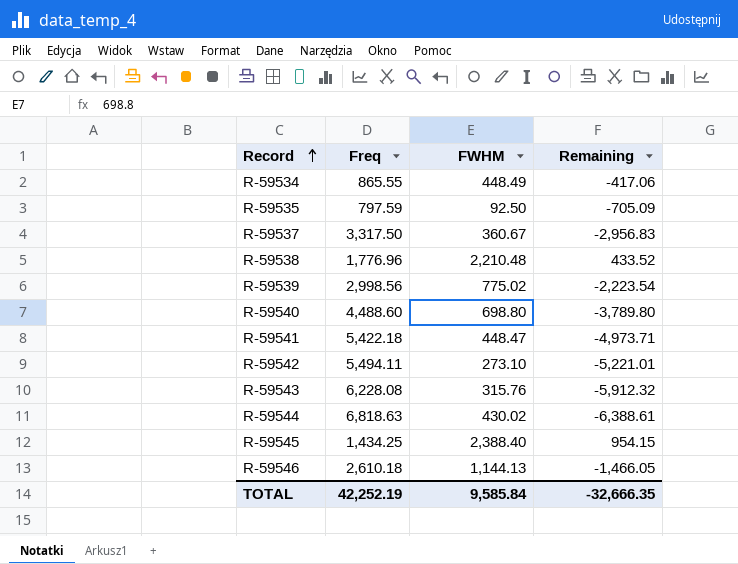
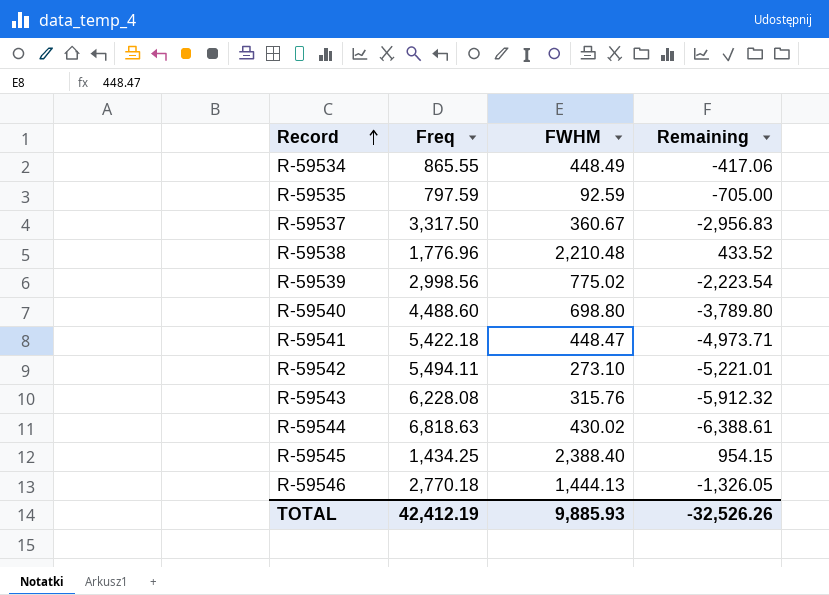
R-59535 | FWHM: 92.50 -> 92.59
R-59535 | Remaining: -705.09 -> -705.00
R-59546 | Freq: 2,610.18 -> 2,770.18
R-59546 | FWHM: 1,144.13 -> 1,444.13
R-59546 | Remaining: -1,466.05 -> -1,326.05
TOTAL | Freq: 42,252.19 -> 42,412.19
TOTAL | FWHM: 9,585.84 -> 9,885.93
TOTAL | Remaining: -32,666.35 -> -32,526.26

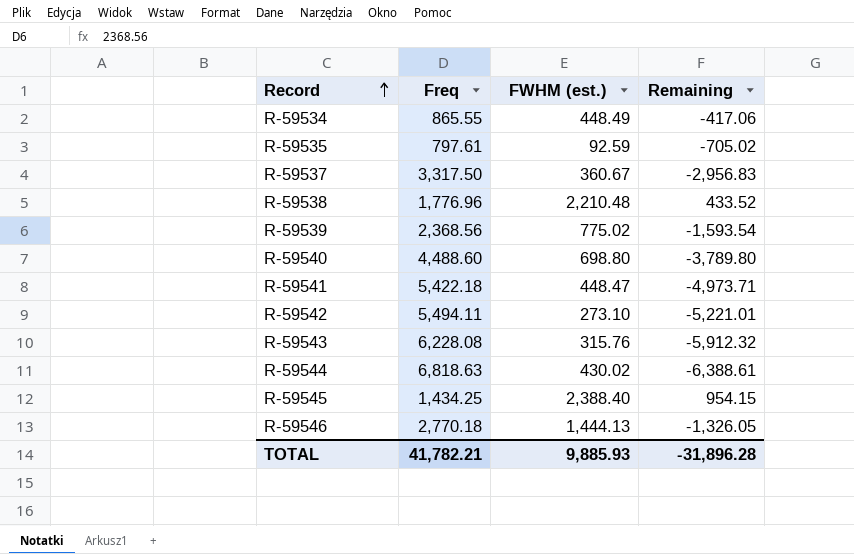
column name: FWHM -> FWHM (est.)
R-59535 | Freq: 797.59 -> 797.61
R-59535 | Remaining: -705.00 -> -705.02
R-59539 | Freq: 2,998.56 -> 2,368.56
R-59539 | Remaining: -2,223.54 -> -1,593.54
TOTAL | Freq: 42,412.19 -> 41,782.21
TOTAL | Remaining: -32,526.26 -> -31,896.28

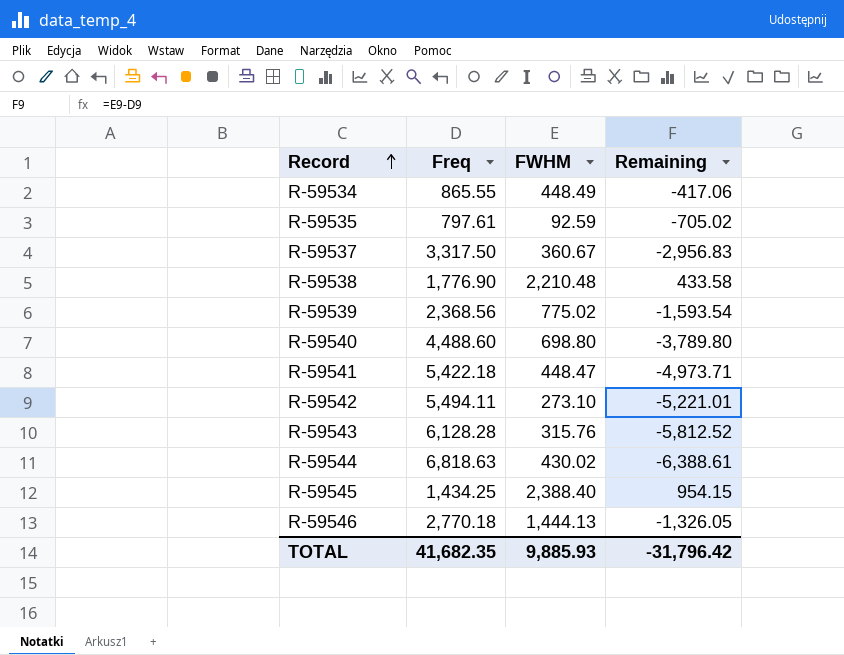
column name: FWHM (est.) -> FWHM
R-59538 | Freq: 1,776.96 -> 1,776.90
R-59538 | Remaining: 433.52 -> 433.58
R-59543 | Freq: 6,228.08 -> 6,128.28
R-59543 | Remaining: -5,912.32 -> -5,812.52
TOTAL | Freq: 41,782.21 -> 41,682.35
TOTAL | Remaining: -31,896.28 -> -31,796.42

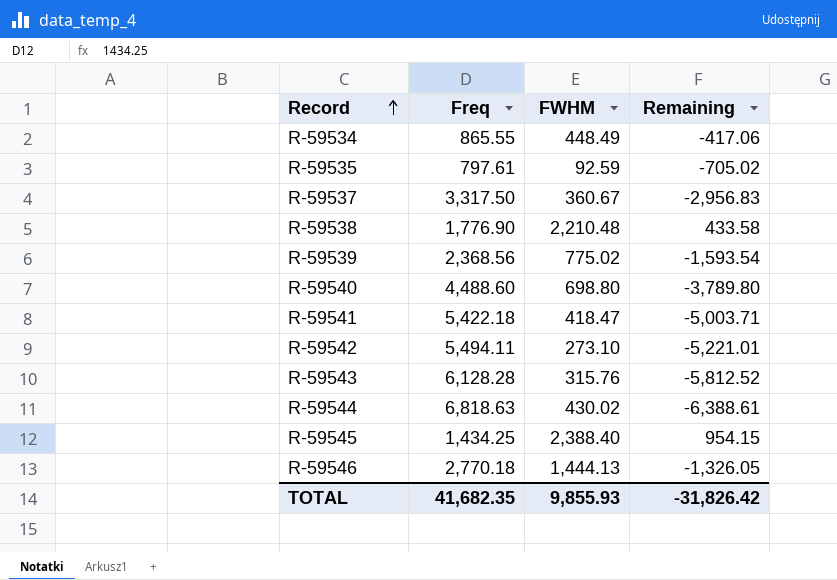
R-59541 | FWHM: 448.47 -> 418.47
R-59541 | Remaining: -4,973.71 -> -5,003.71
TOTAL | FWHM: 9,885.93 -> 9,855.93
TOTAL | Remaining: -31,796.42 -> -31,826.42

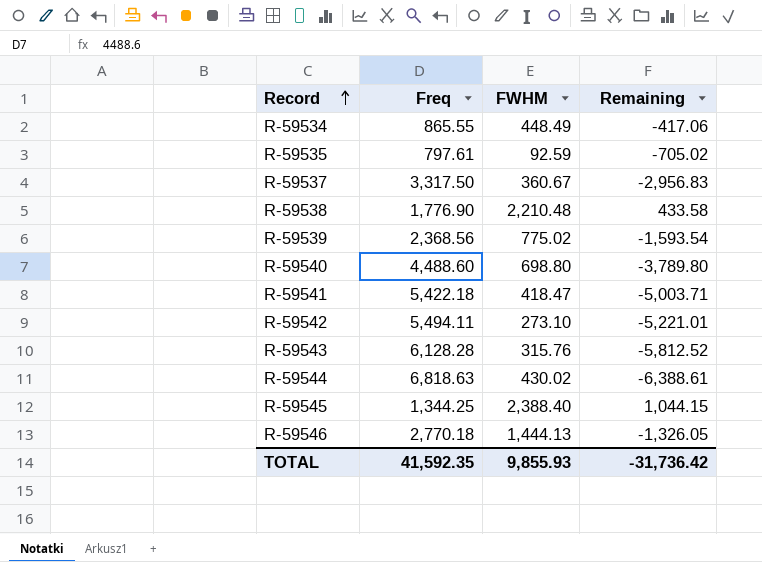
R-59545 | Freq: 1,434.25 -> 1,344.25
R-59545 | Remaining: 954.15 -> 1,044.15
TOTAL | Freq: 41,682.35 -> 41,592.35
TOTAL | Remaining: -31,826.42 -> -31,736.42

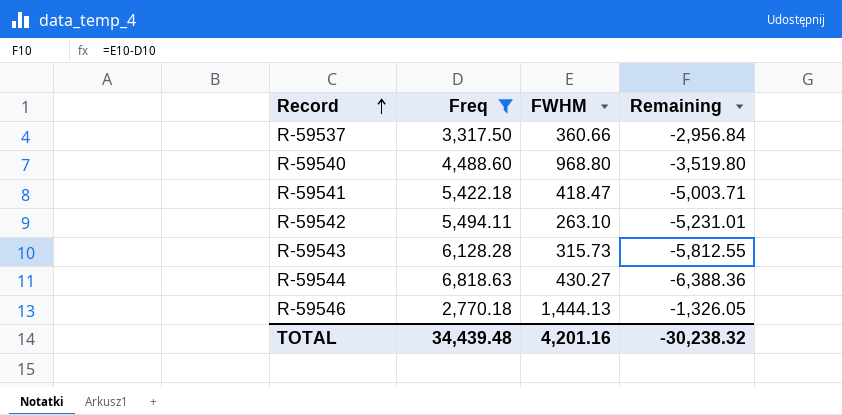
filter: none -> Freq >= 2,770.18
R-59537 | FWHM: 360.67 -> 360.66
R-59537 | Remaining: -2,956.83 -> -2,956.84
R-59540 | FWHM: 698.80 -> 968.80
R-59540 | Remaining: -3,789.80 -> -3,519.80
R-59542 | FWHM: 273.10 -> 263.10
R-59542 | Remaining: -5,221.01 -> -5,231.01
R-59543 | FWHM: 315.76 -> 315.73
R-59543 | Remaining: -5,812.52 -> -5,812.55
R-59544 | FWHM: 430.02 -> 430.27
R-59544 | Remaining: -6,388.61 -> -6,388.36
TOTAL | Freq: 41,592.35 -> 34,439.48
TOTAL | FWHM: 9,855.93 -> 4,201.16
TOTAL | Remaining: -31,736.42 -> -30,238.32

